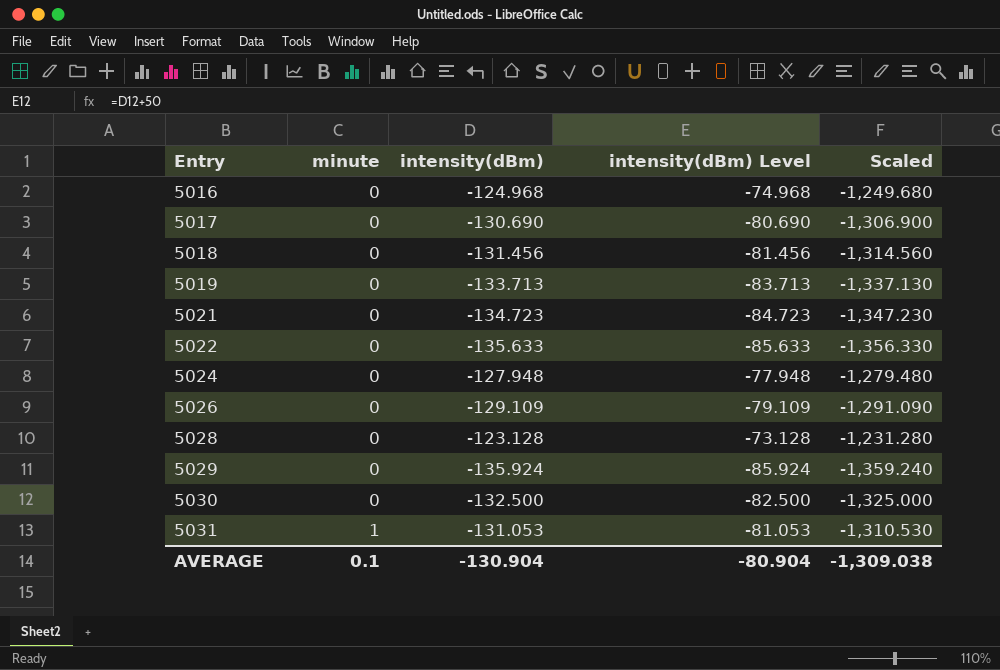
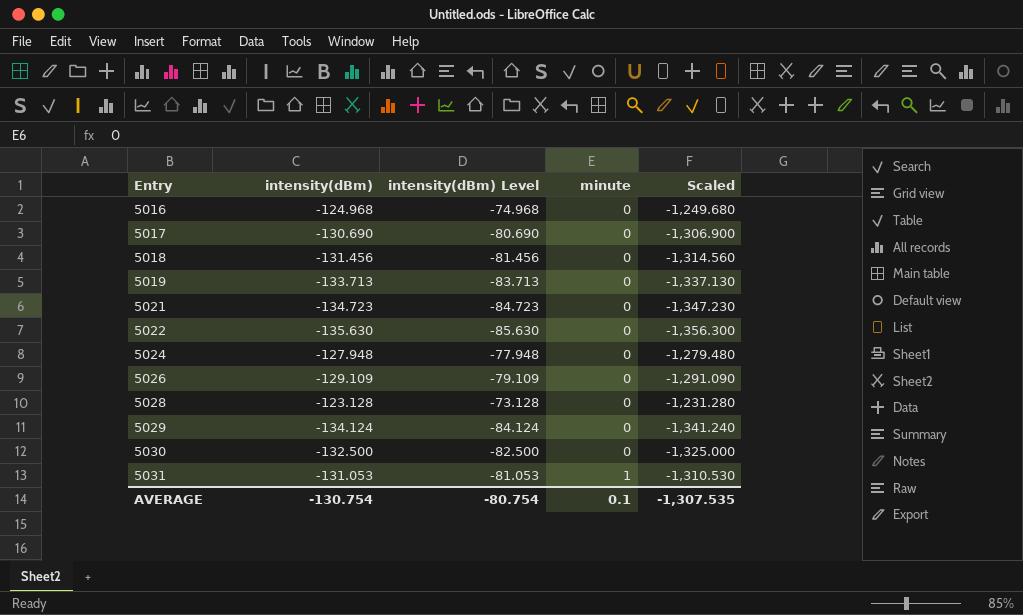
column minute | position: 2 -> 4
5022 | intensity(dBm): -135.633 -> -135.630
5022 | intensity(dBm) Level: -85.633 -> -85.630
5022 | Scaled: -1,356.330 -> -1,356.300
5029 | intensity(dBm): -135.924 -> -134.124
5029 | intensity(dBm) Level: -85.924 -> -84.124
5029 | Scaled: -1,359.240 -> -1,341.240
AVERAGE | intensity(dBm): -130.904 -> -130.754
AVERAGE | intensity(dBm) Level: -80.904 -> -80.754
AVERAGE | Scaled: -1,309.038 -> -1,307.535

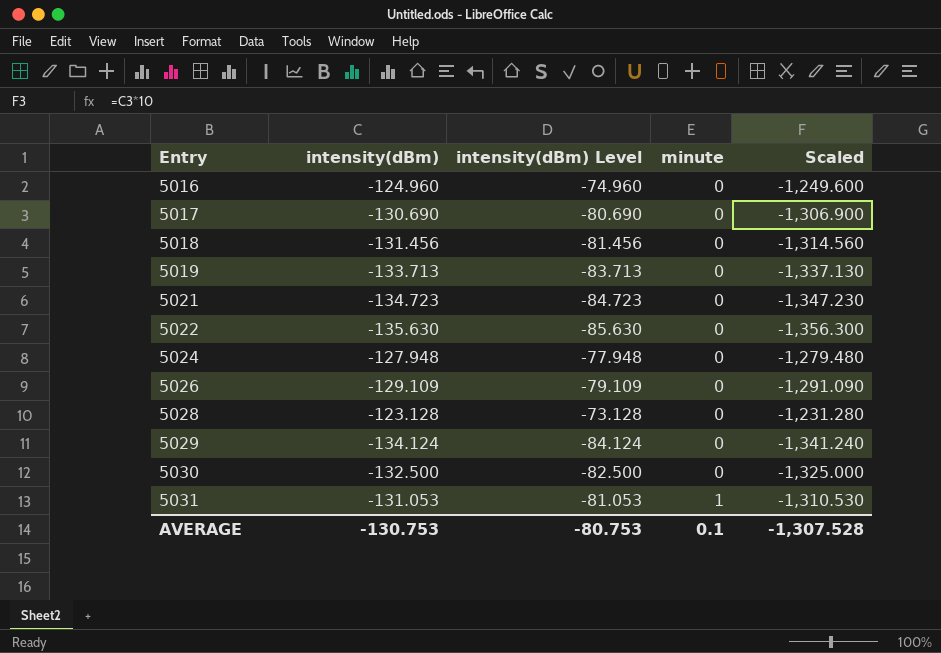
5016 | intensity(dBm): -124.968 -> -124.960
5016 | intensity(dBm) Level: -74.968 -> -74.960
5016 | Scaled: -1,249.680 -> -1,249.600
AVERAGE | intensity(dBm): -130.754 -> -130.753
AVERAGE | intensity(dBm) Level: -80.754 -> -80.753
AVERAGE | Scaled: -1,307.535 -> -1,307.528

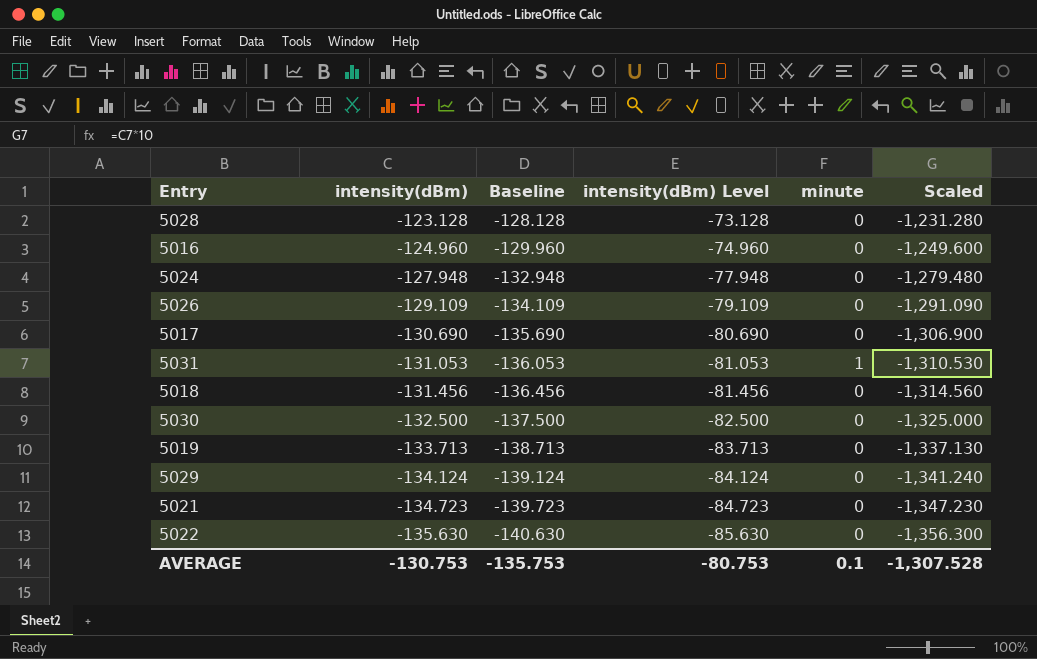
row order: Entry ascending -> intensity(dBm) descending
column Baseline | formula: none -> [intensity(dBm)] - 5

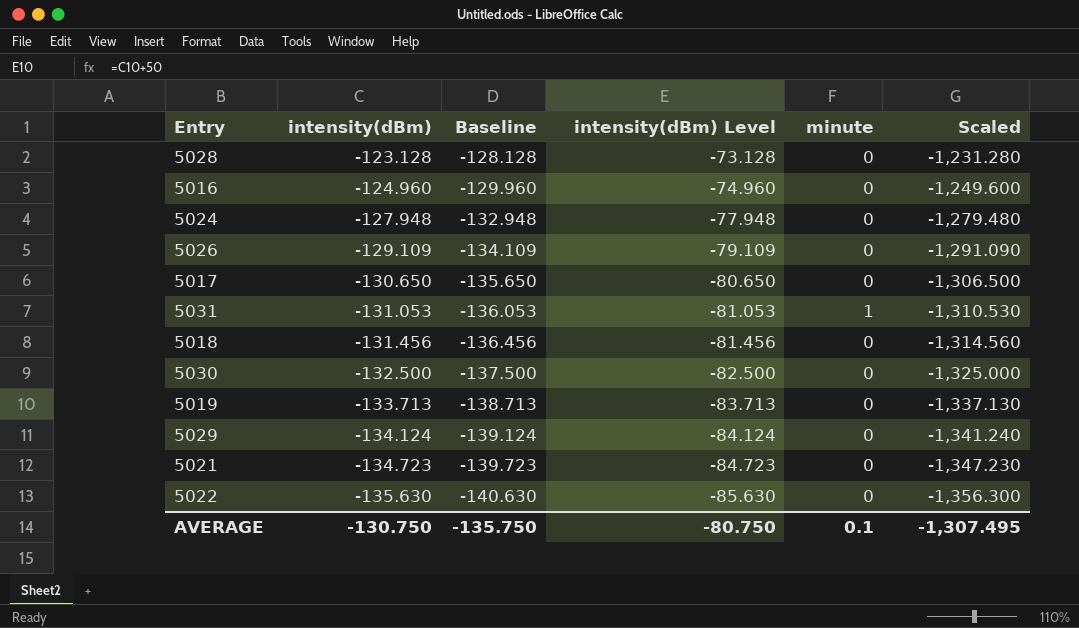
5017 | intensity(dBm): -130.690 -> -130.650
5017 | Baseline: -135.690 -> -135.650
5017 | intensity(dBm) Level: -80.690 -> -80.650
5017 | Scaled: -1,306.900 -> -1,306.500
AVERAGE | intensity(dBm): -130.753 -> -130.750
AVERAGE | Baseline: -135.753 -> -135.750
AVERAGE | intensity(dBm) Level: -80.753 -> -80.750
AVERAGE | Scaled: -1,307.528 -> -1,307.495

